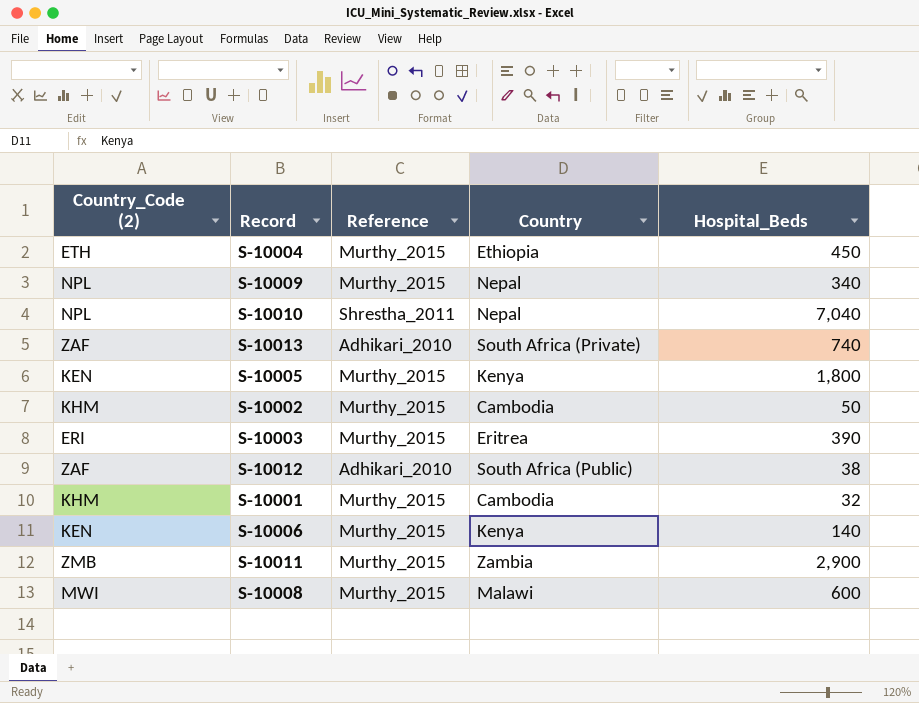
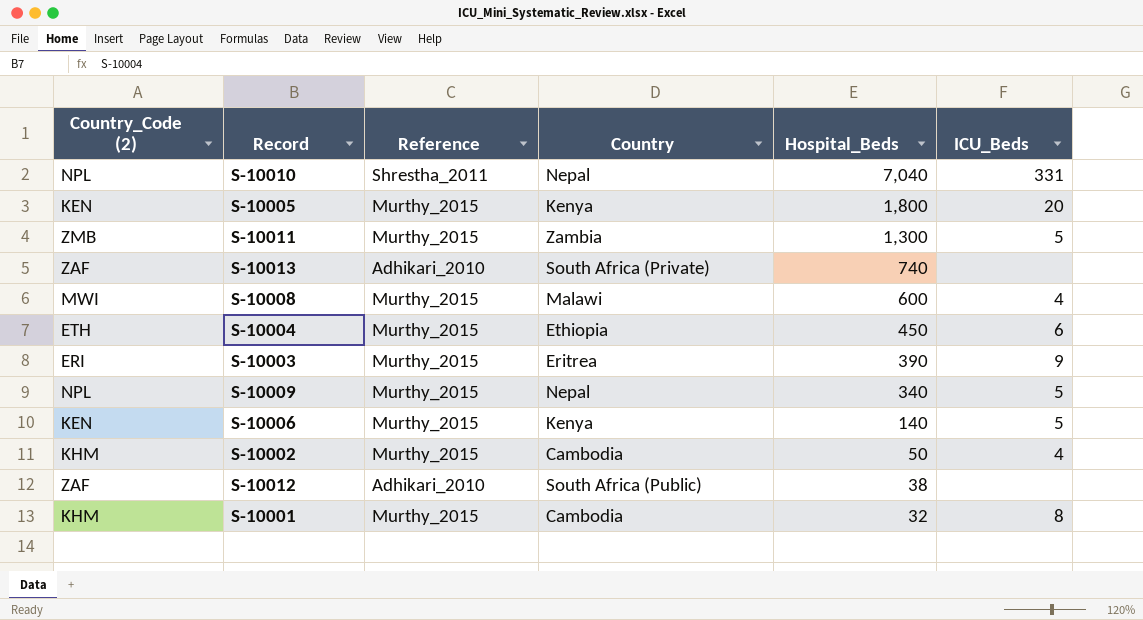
row order: none -> Hospital_Beds descending
column ICU_Beds | position: none -> 6
S-10011 | Hospital_Beds: 2,900 -> 1,300

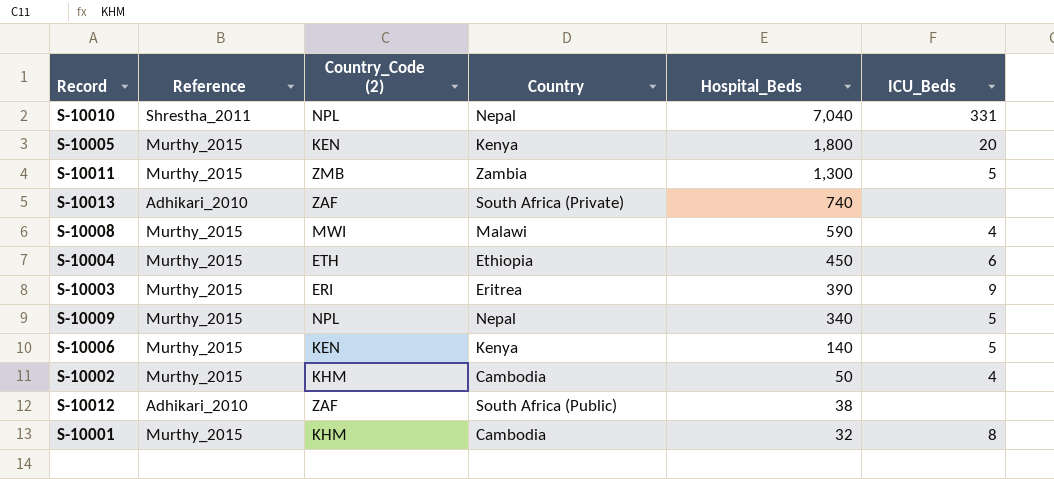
column Country_Code (2) | position: 1 -> 3
S-10008 | Hospital_Beds: 600 -> 590

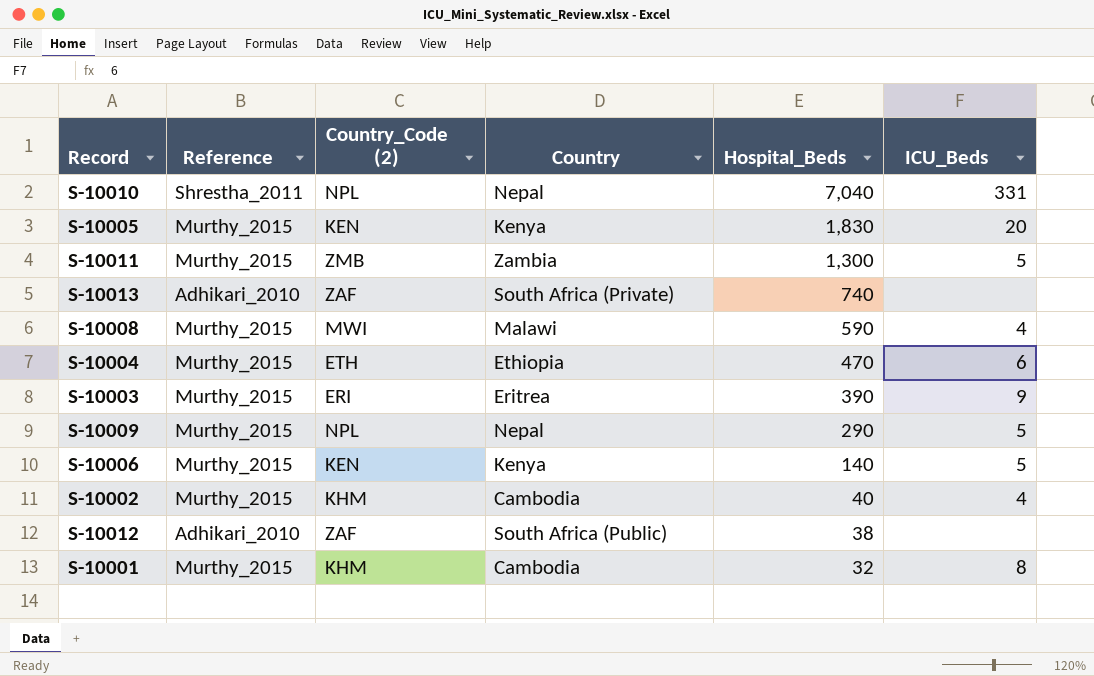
S-10005 | Hospital_Beds: 1,800 -> 1,830
S-10004 | Hospital_Beds: 450 -> 470
S-10009 | Hospital_Beds: 340 -> 290
S-10002 | Hospital_Beds: 50 -> 40

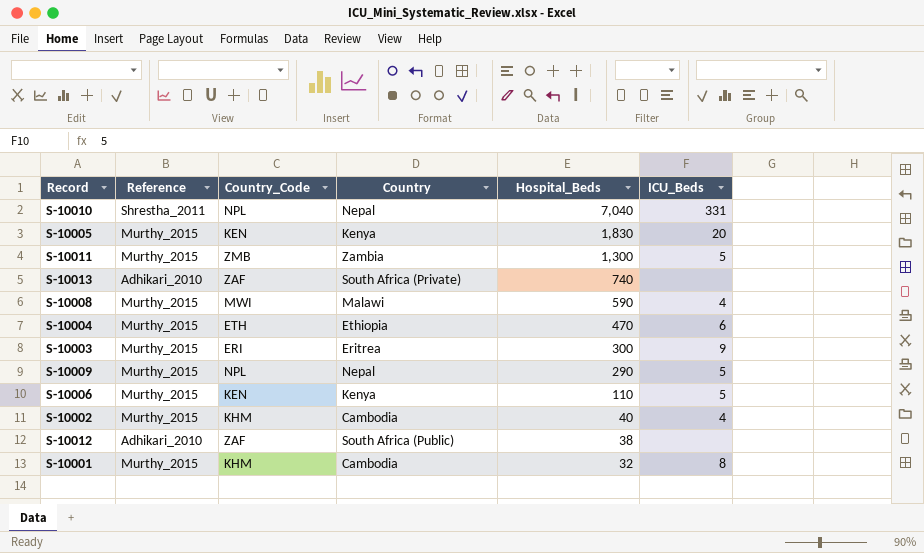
column name: Country_Code (2) -> Country_Code
S-10003 | Hospital_Beds: 390 -> 300
S-10006 | Hospital_Beds: 140 -> 110

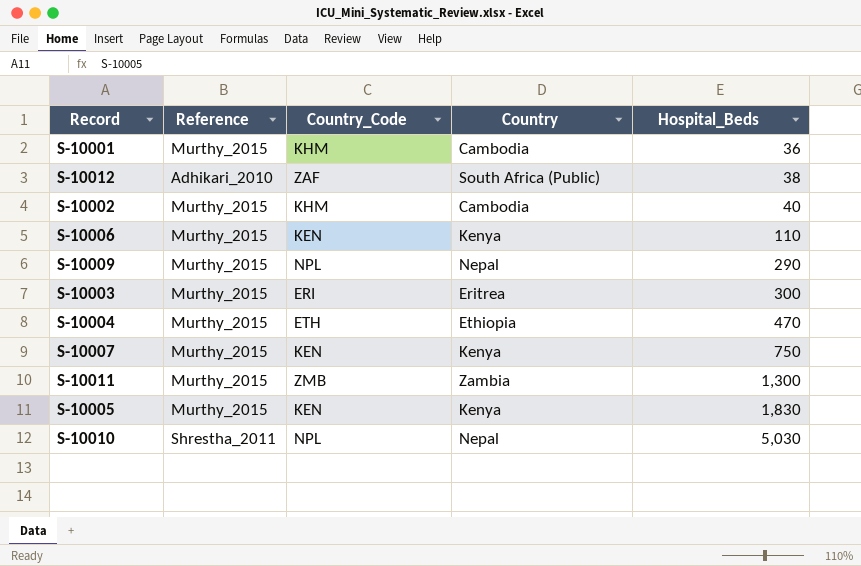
row order: Hospital_Beds descending -> Hospital_Beds ascending
column ICU_Beds | position: 6 -> none
row S-10013: Adhikari_2010 | ZAF | South Africa (Private) | 740 | none -> none
row S-10008: Murthy_2015 | MWI | Malawi | 590 | 4 -> none
S-10001 | Hospital_Beds: 32 -> 36
row S-10007: none -> Murthy_2015 | KEN | Kenya | 750
S-10010 | Hospital_Beds: 7,040 -> 5,030

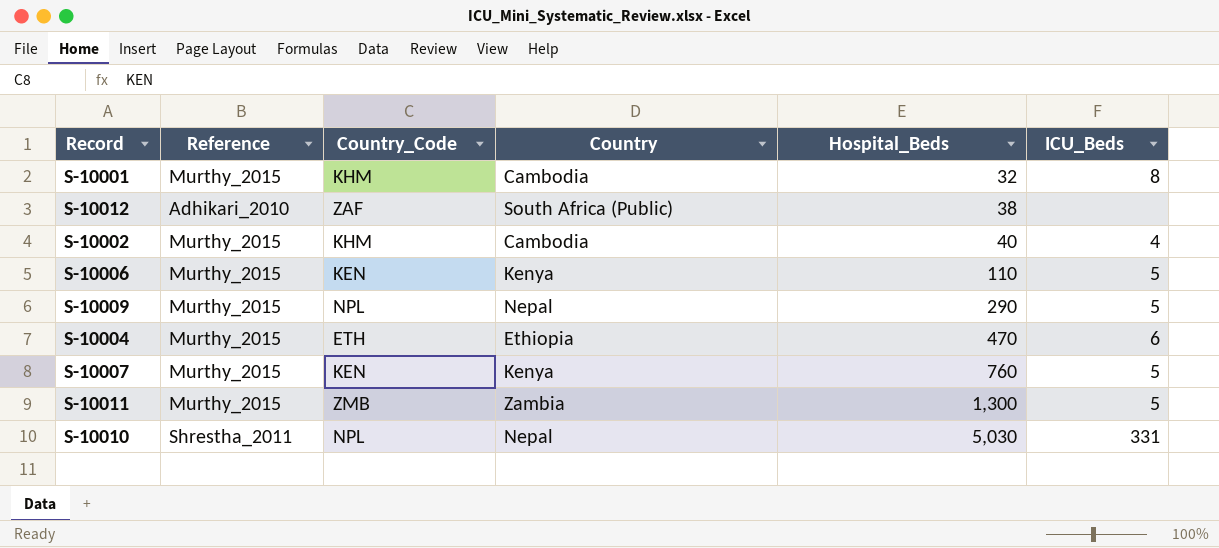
column ICU_Beds | position: none -> 6
row S-10003: Murthy_2015 | ERI | Eritrea | 300 -> none
row S-10005: Murthy_2015 | KEN | Kenya | 1,830 -> none
S-10001 | Hospital_Beds: 36 -> 32
S-10007 | Hospital_Beds: 750 -> 760

